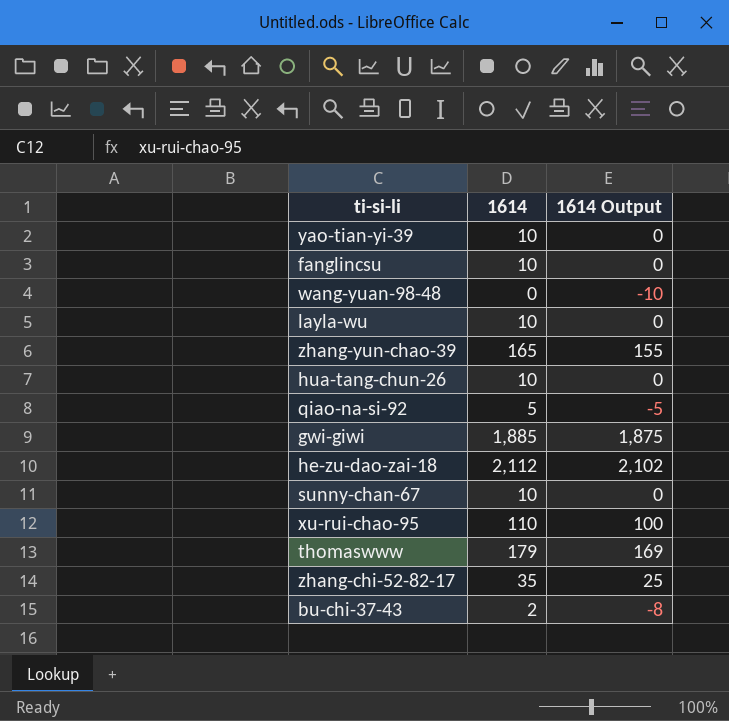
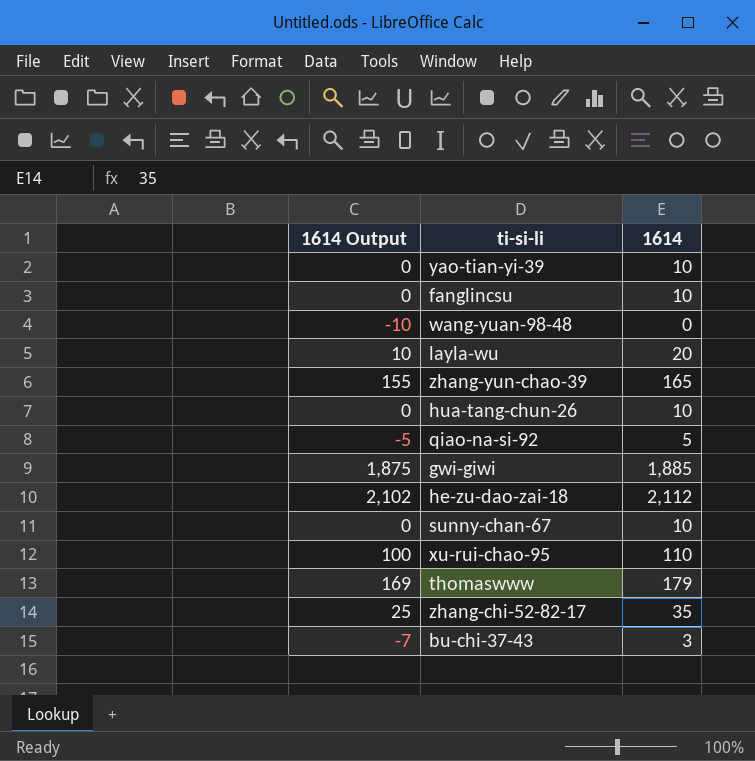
column 1614 Output | position: 3 -> 1
layla-wu | 1614 Output: 0 -> 10
layla-wu | 1614: 10 -> 20
bu-chi-37-43 | 1614 Output: -8 -> -7
bu-chi-37-43 | 1614: 2 -> 3

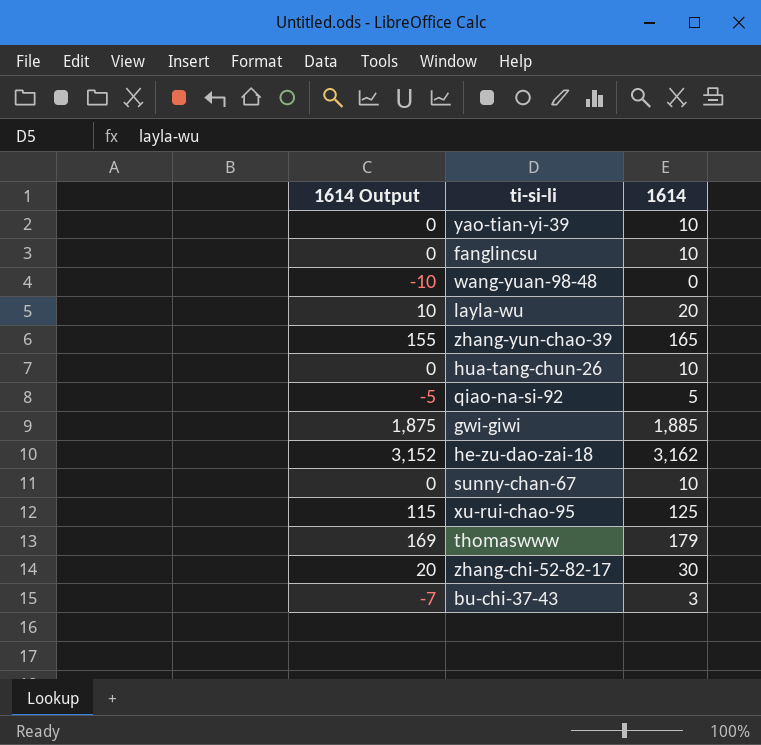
he-zu-dao-zai-18 | 1614 Output: 2,102 -> 3,152
he-zu-dao-zai-18 | 1614: 2,112 -> 3,162
xu-rui-chao-95 | 1614 Output: 100 -> 115
xu-rui-chao-95 | 1614: 110 -> 125
zhang-chi-52-82-17 | 1614 Output: 25 -> 20
zhang-chi-52-82-17 | 1614: 35 -> 30

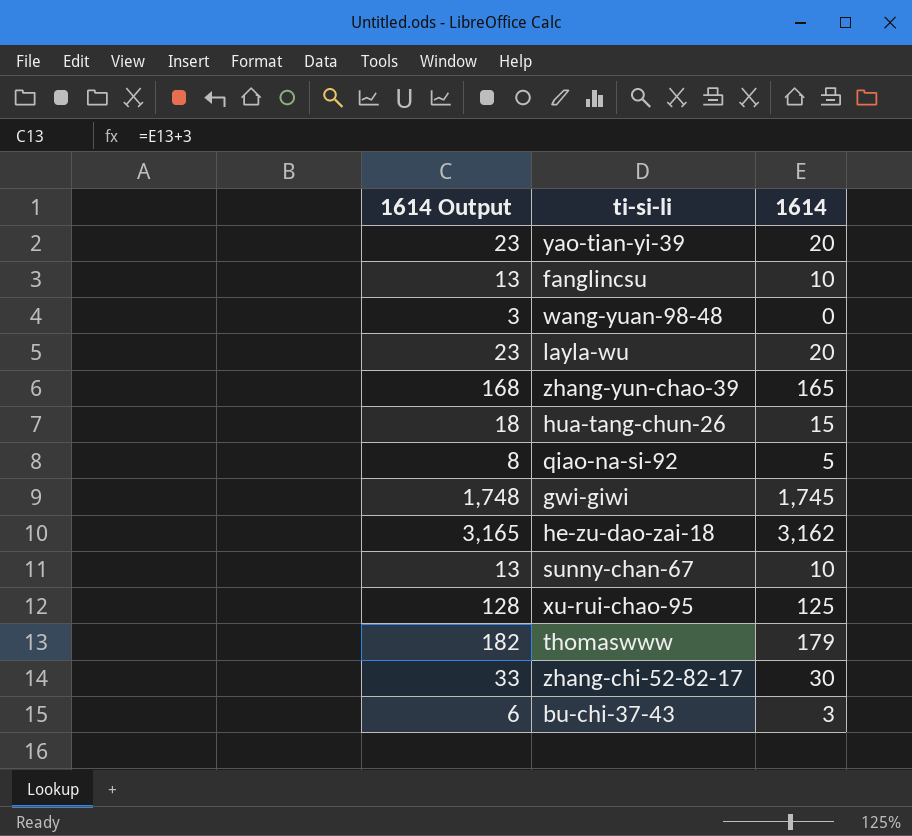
column 1614 Output | formula: [1614] - 10 -> [1614] + 3
yao-tian-yi-39 | 1614: 10 -> 20
hua-tang-chun-26 | 1614: 10 -> 15
gwi-giwi | 1614: 1,885 -> 1,745

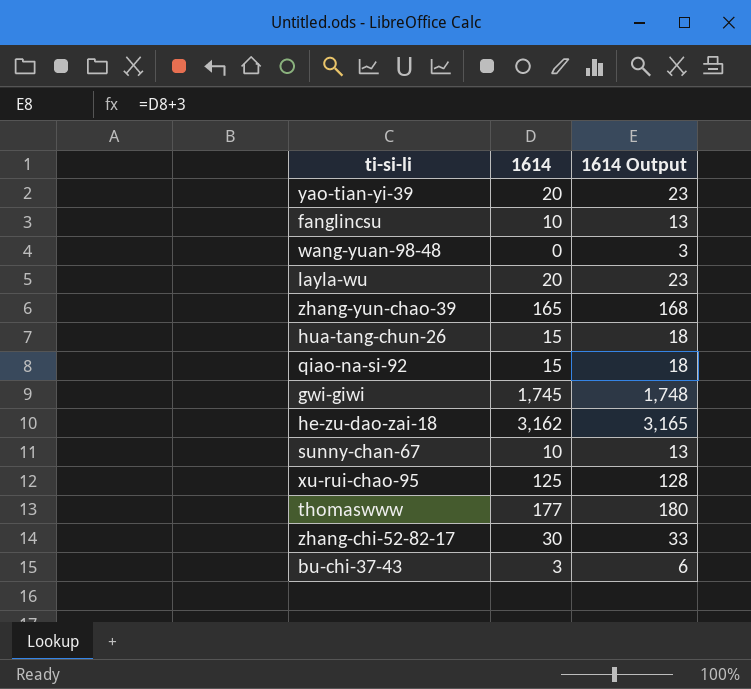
column 1614 Output | position: 1 -> 3
qiao-na-si-92 | 1614: 5 -> 15
qiao-na-si-92 | 1614 Output: 8 -> 18
thomaswww | 1614: 179 -> 177
thomaswww | 1614 Output: 182 -> 180

